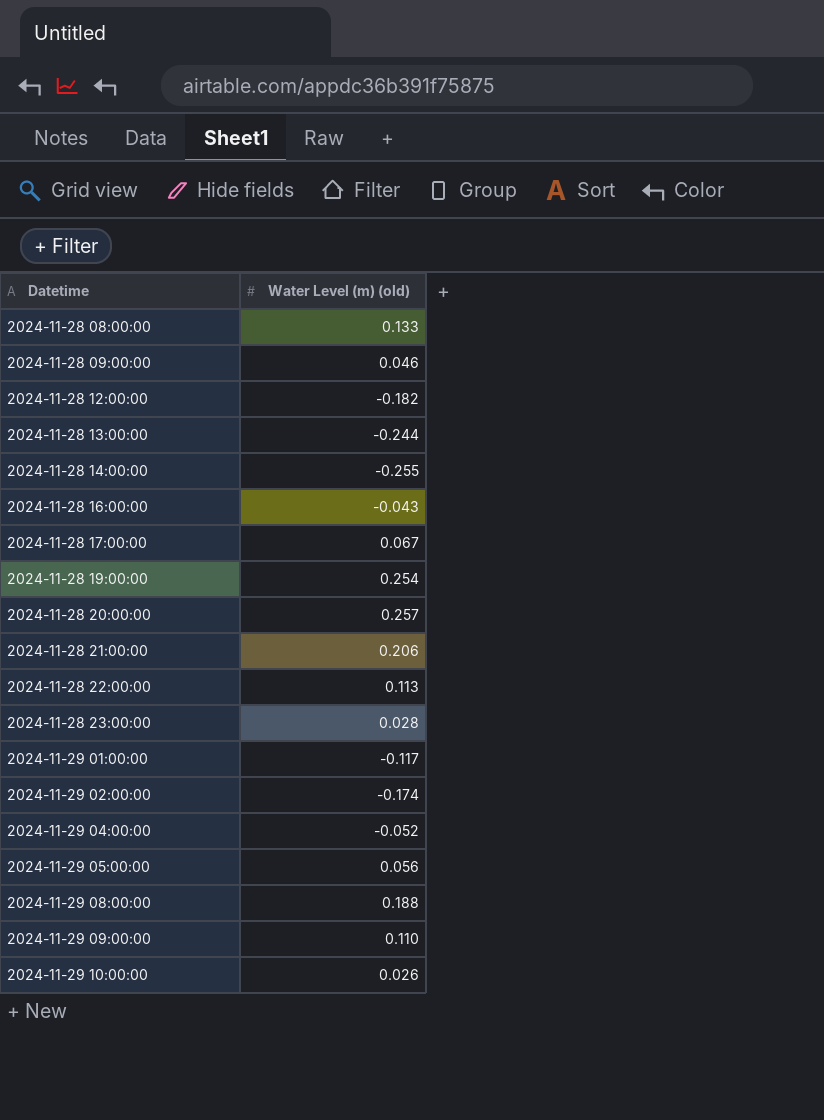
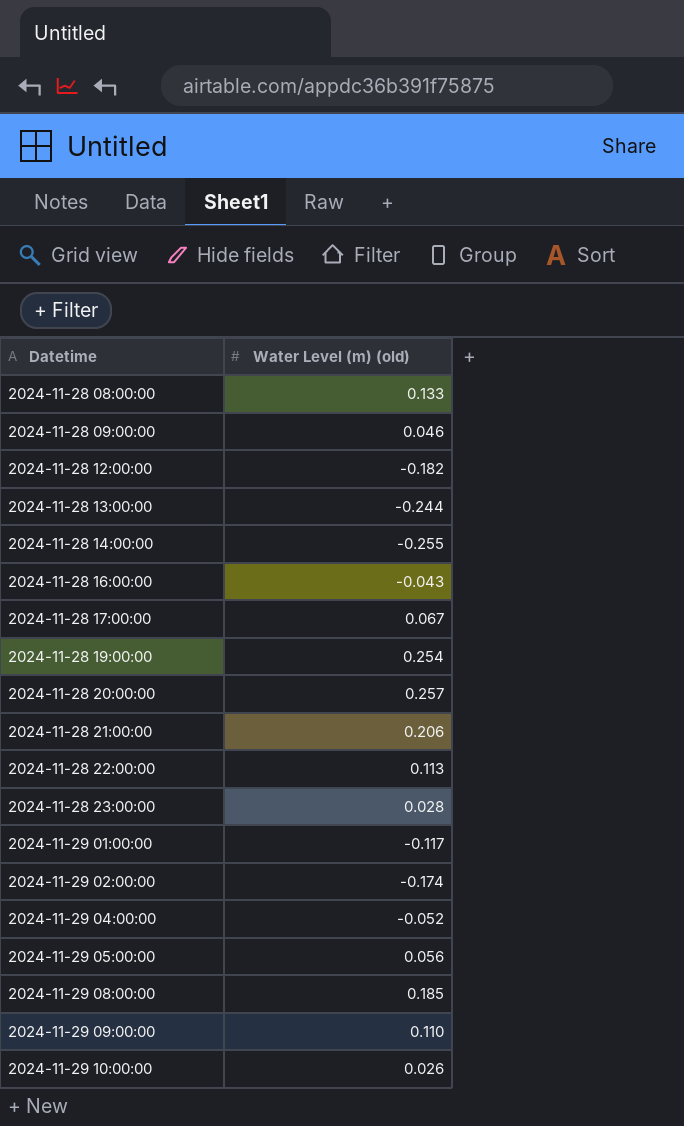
2024-11-29 08:00:00 | Water Level (m) (old): 0.188 -> 0.185

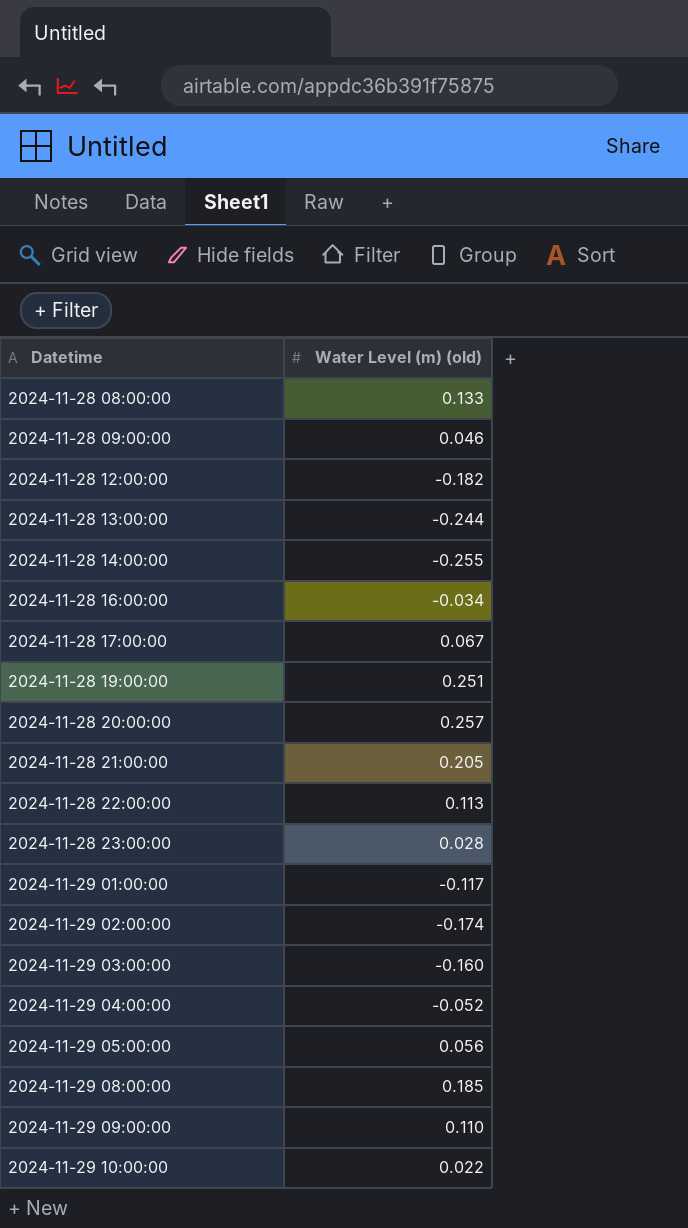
2024-11-28 16:00:00 | Water Level (m) (old): -0.043 -> -0.034
2024-11-28 19:00:00 | Water Level (m) (old): 0.254 -> 0.251
2024-11-28 21:00:00 | Water Level (m) (old): 0.206 -> 0.205
row 2024-11-29 03:00:00: none -> -0.160
2024-11-29 10:00:00 | Water Level (m) (old): 0.026 -> 0.022

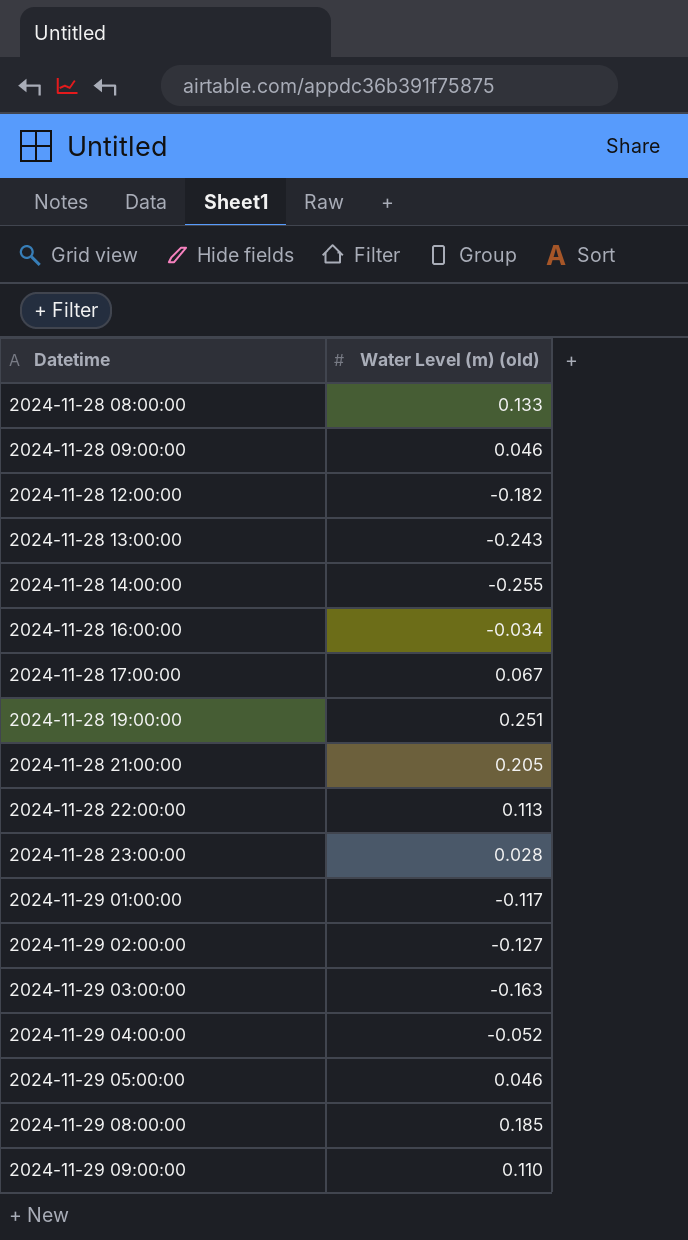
row 2024-11-28 20:00:00: 0.257 -> none
row 2024-11-29 10:00:00: 0.022 -> none
2024-11-28 13:00:00 | Water Level (m) (old): -0.244 -> -0.243
2024-11-29 02:00:00 | Water Level (m) (old): -0.174 -> -0.127
2024-11-29 03:00:00 | Water Level (m) (old): -0.160 -> -0.163
2024-11-29 05:00:00 | Water Level (m) (old): 0.056 -> 0.046

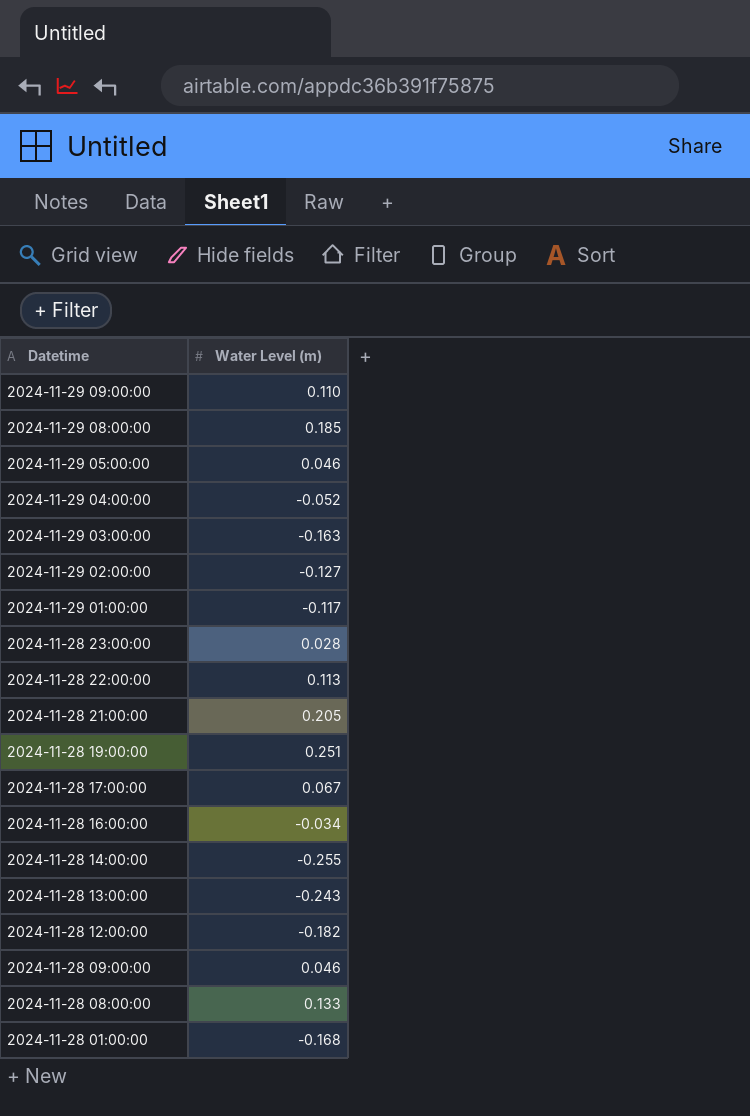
row order: Datetime ascending -> Datetime descending
column name: Water Level (m) (old) -> Water Level (m)
row 2024-11-28 01:00:00: none -> -0.168

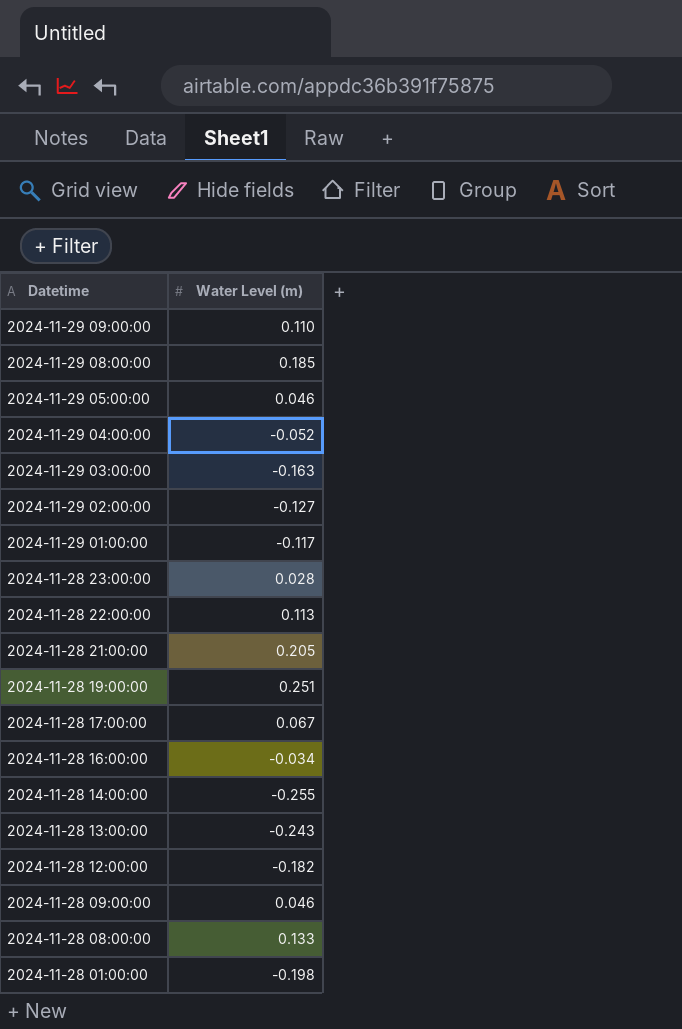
2024-11-28 01:00:00 | Water Level (m): -0.168 -> -0.198

